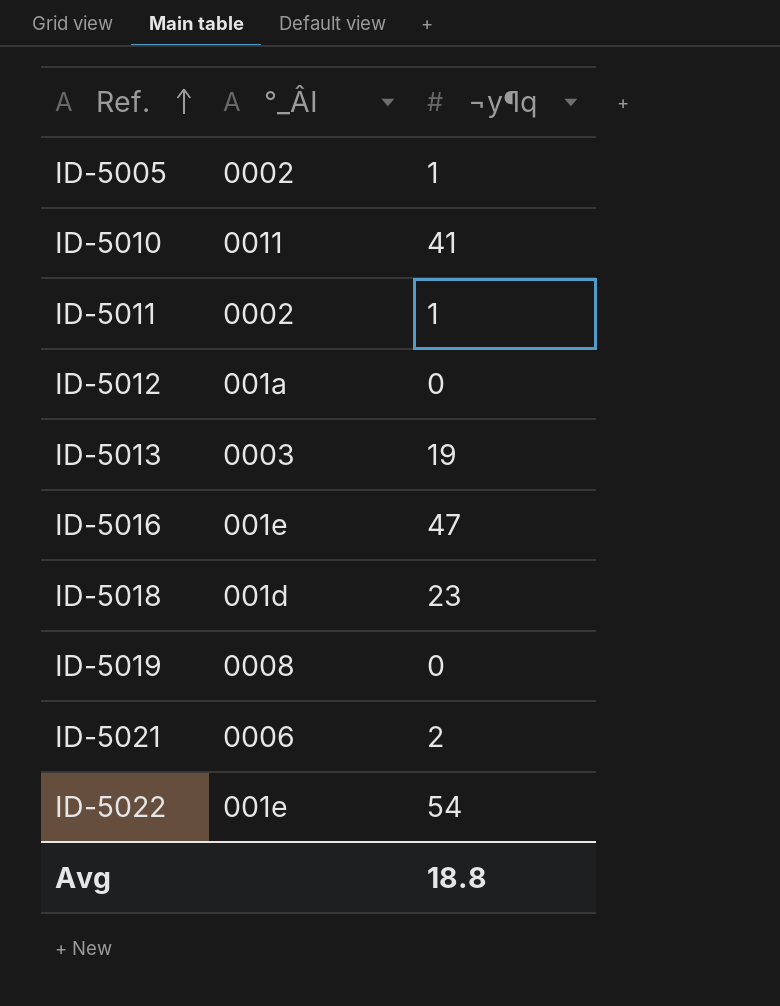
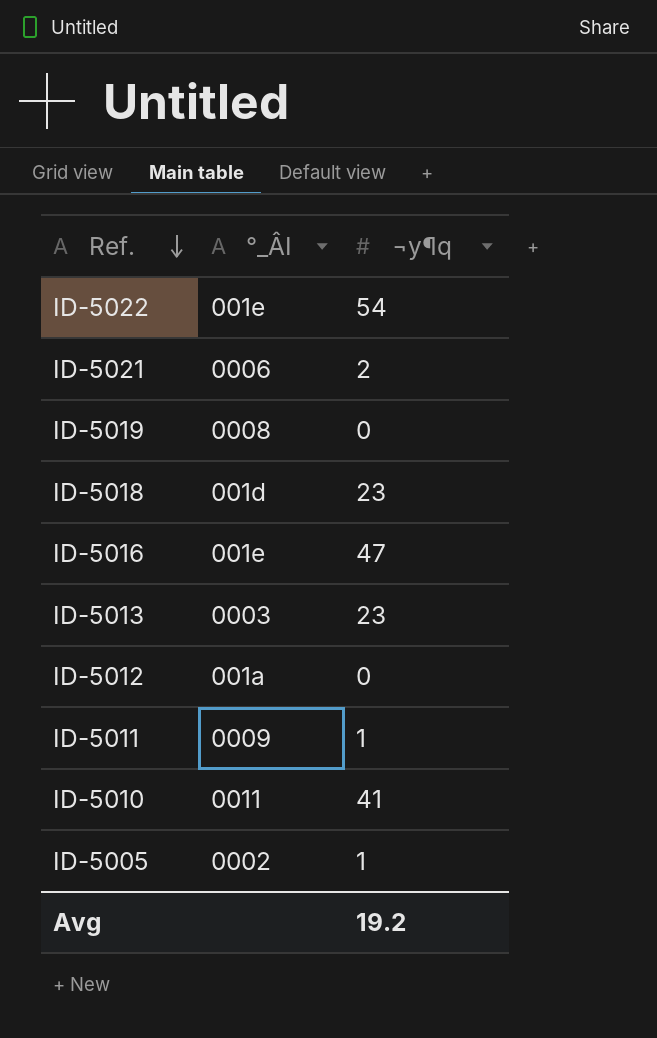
row order: Ref. ascending -> Ref. descending
ID-5013 | ¬y¶q: 19 -> 23
ID-5011 | °_ÂI: 0002 -> 0009
Avg | ¬y¶q: 18.8 -> 19.2

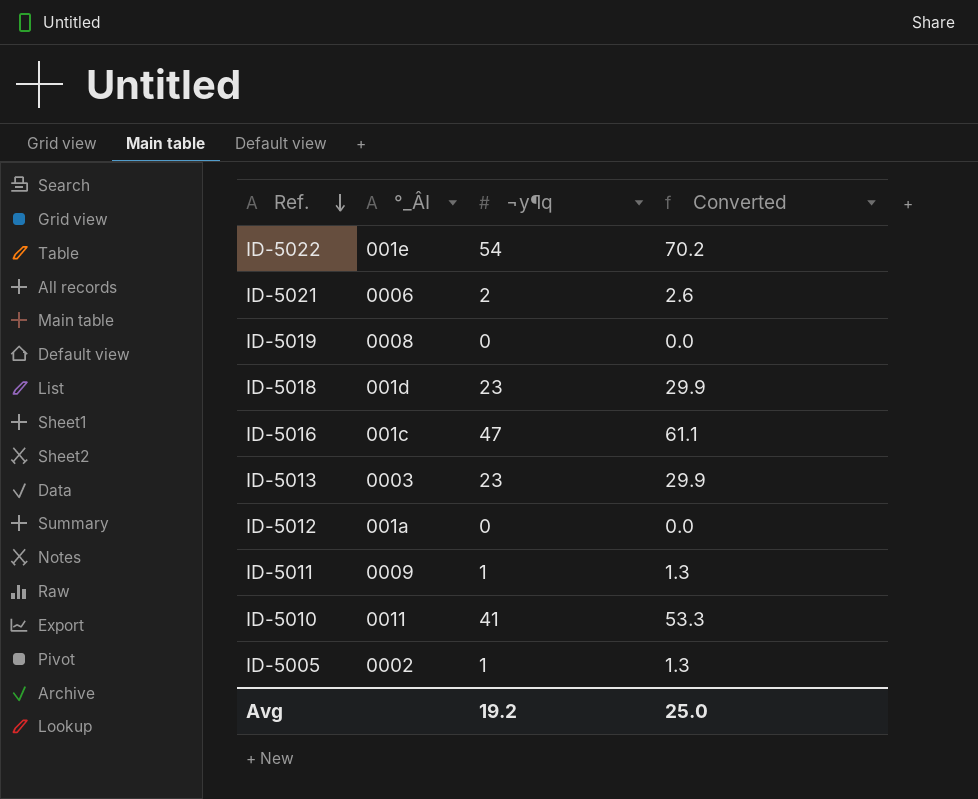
column Converted | formula: none -> [¬y¶q] * 1.3
ID-5016 | °_ÂI: 001e -> 001c

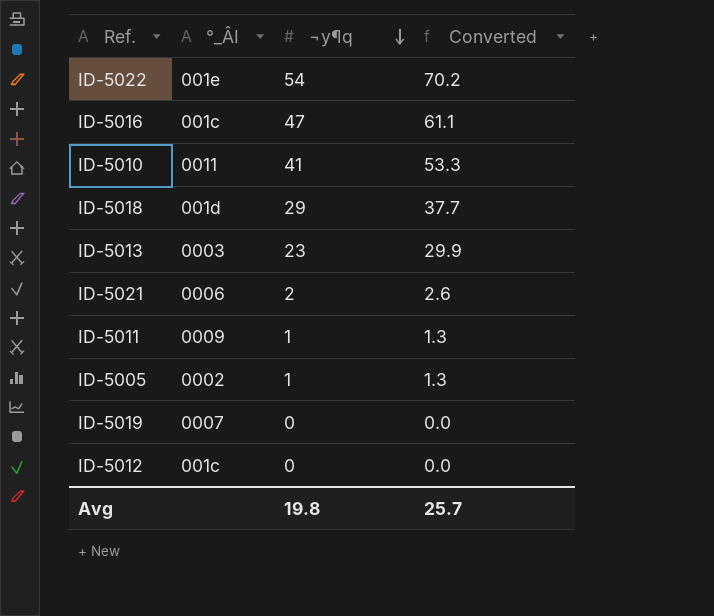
row order: Ref. descending -> ¬y¶q descending
ID-5018 | ¬y¶q: 23 -> 29
ID-5018 | Converted: 29.9 -> 37.7
ID-5019 | °_ÂI: 0008 -> 0007
ID-5012 | °_ÂI: 001a -> 001c
Avg | ¬y¶q: 19.2 -> 19.8
Avg | Converted: 25.0 -> 25.7

